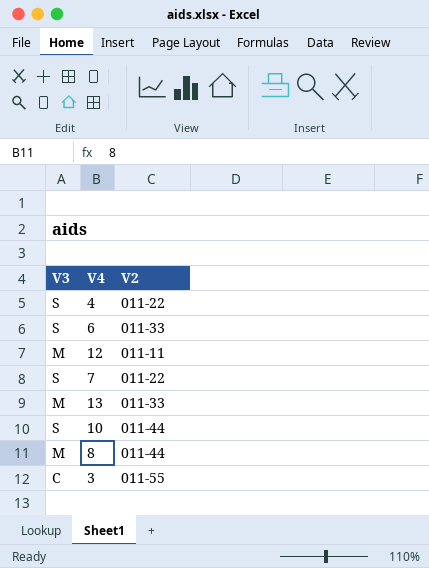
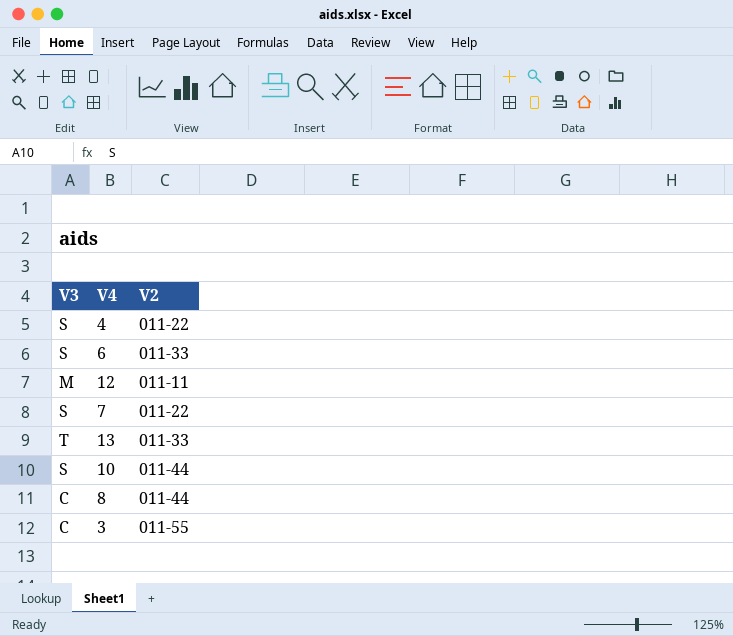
13 | V3: M -> T
8 | V3: M -> C

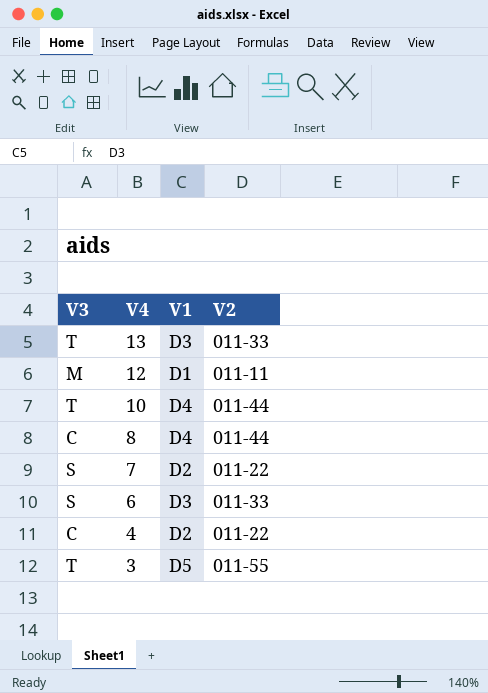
row order: none -> V4 descending
column V1 | position: none -> 3
10 | V3: S -> T
4 | V3: S -> C
3 | V3: C -> T

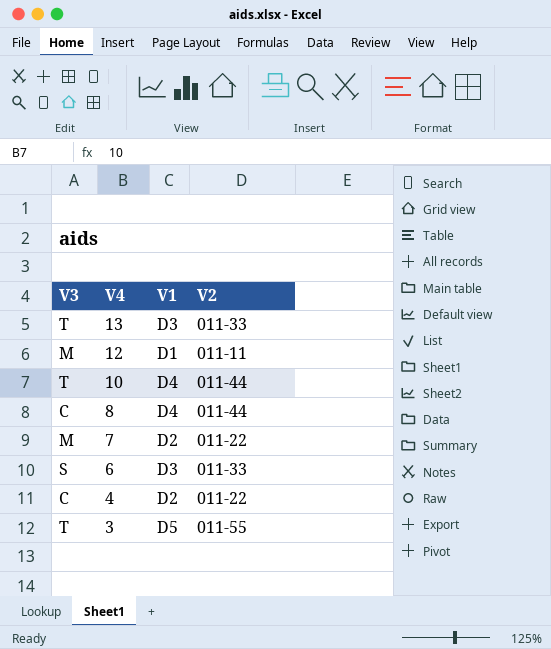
7 | V3: S -> M

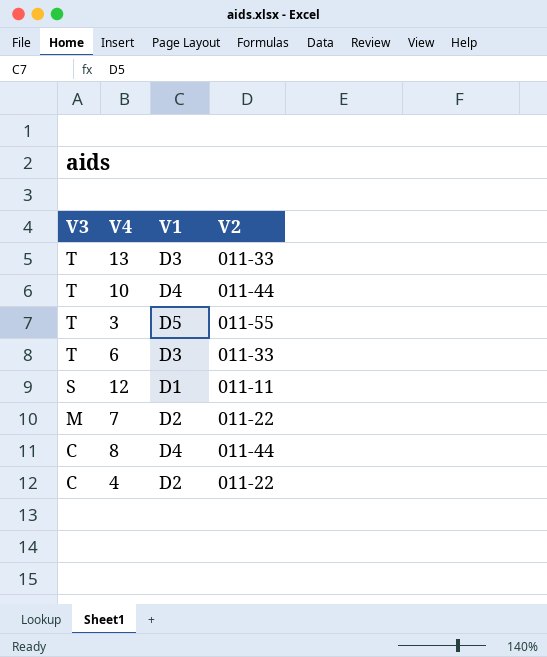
row order: V4 descending -> V3 descending
6 | V3: S -> T
12 | V3: M -> S

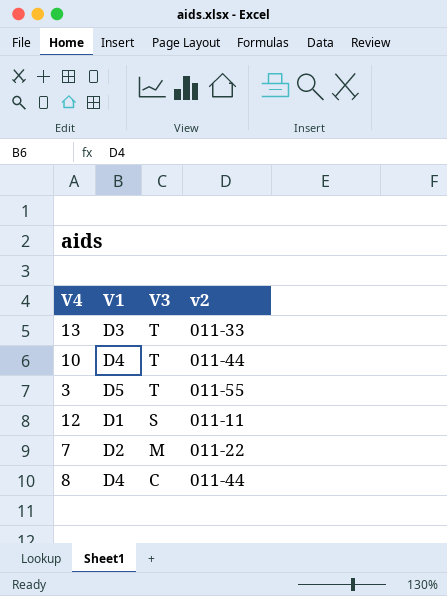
column V3 | position: 1 -> 3
column name: V2 -> v2
row 6: T | D3 | 011-33 -> none
row 4: C | D2 | 011-22 -> none

